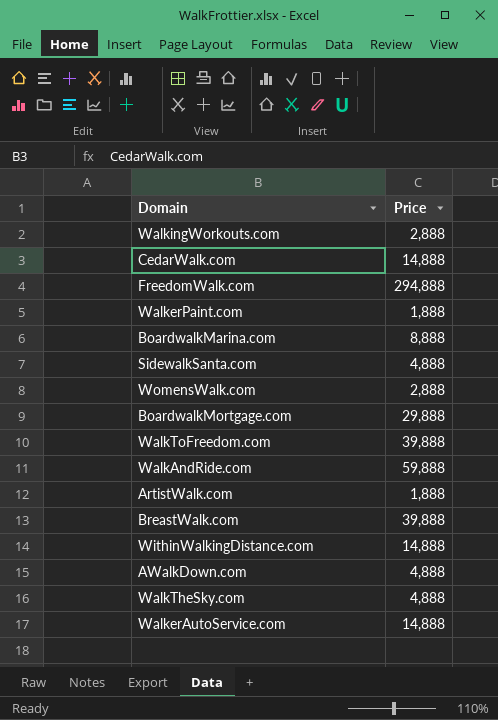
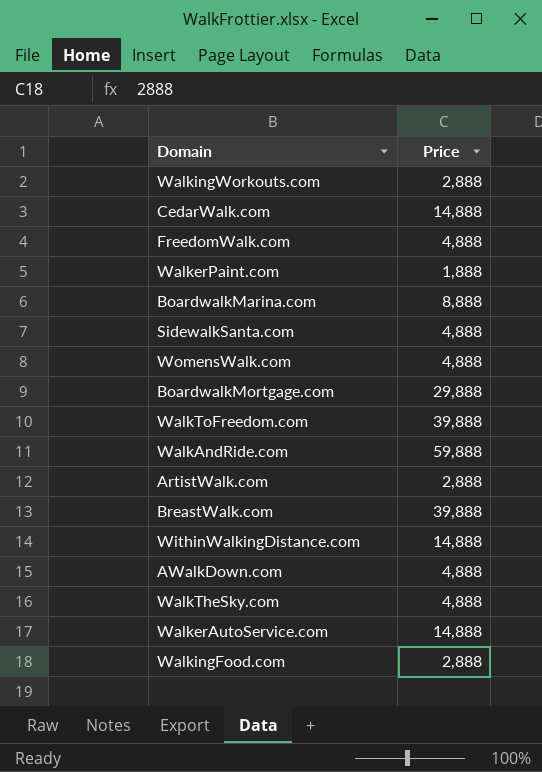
FreedomWalk.com | Price: 294,888 -> 4,888
WomensWalk.com | Price: 2,888 -> 4,888
ArtistWalk.com | Price: 1,888 -> 2,888
row WalkingFood.com: none -> 2,888

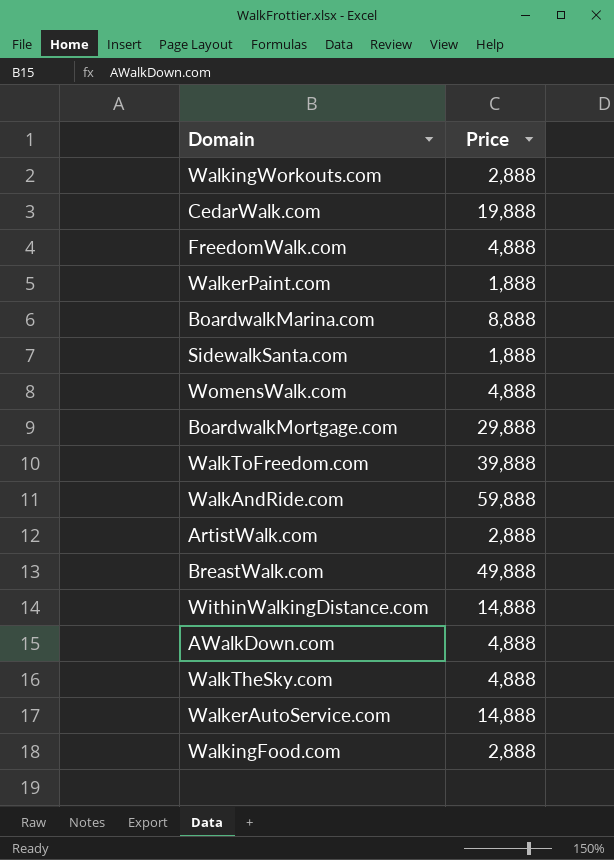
CedarWalk.com | Price: 14,888 -> 19,888
SidewalkSanta.com | Price: 4,888 -> 1,888
BreastWalk.com | Price: 39,888 -> 49,888

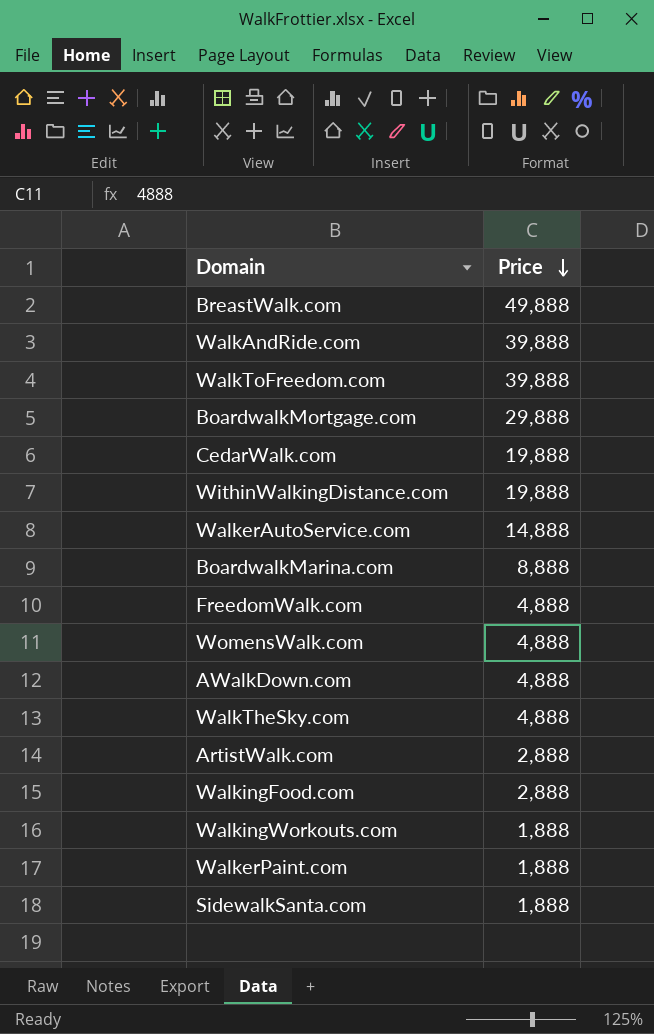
row order: none -> Price descending
WalkAndRide.com | Price: 59,888 -> 39,888
WithinWalkingDistance.com | Price: 14,888 -> 19,888
WalkingWorkouts.com | Price: 2,888 -> 1,888

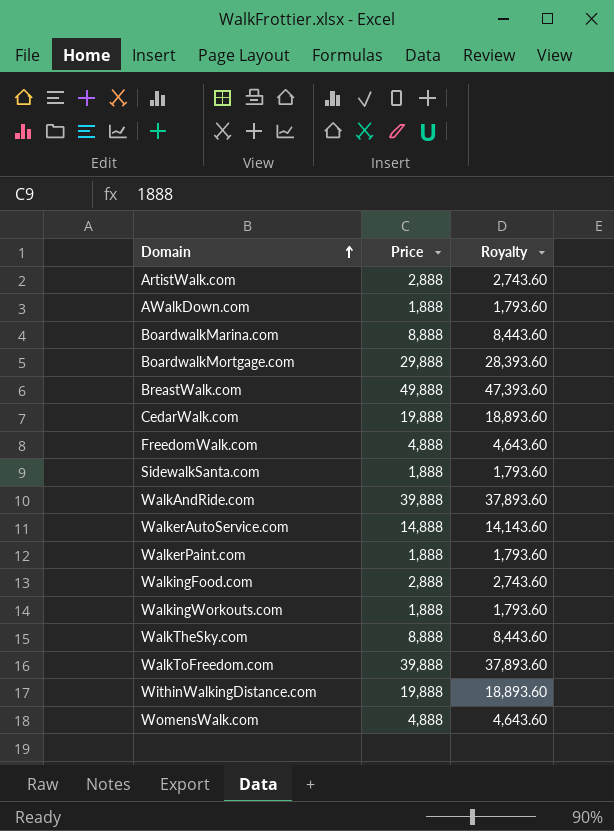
row order: Price descending -> Domain ascending
column Royalty | formula: none -> [Price] * 0.95
AWalkDown.com | Price: 4,888 -> 1,888
WalkTheSky.com | Price: 4,888 -> 8,888

